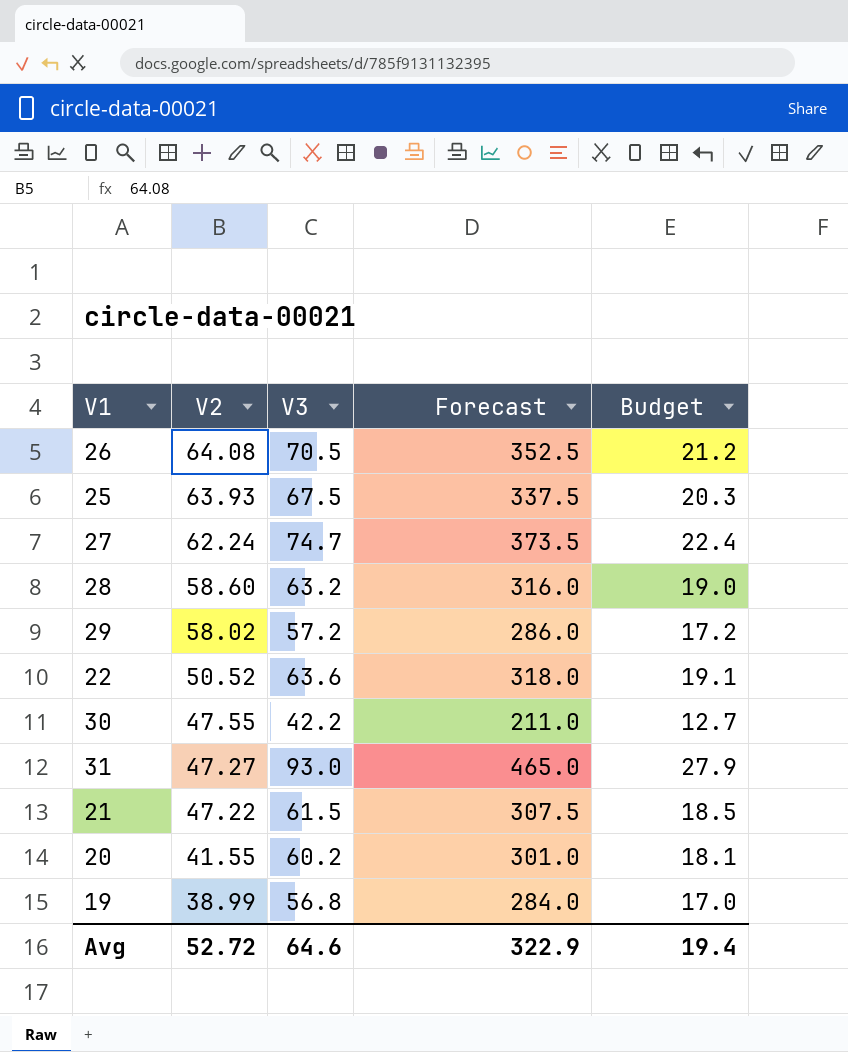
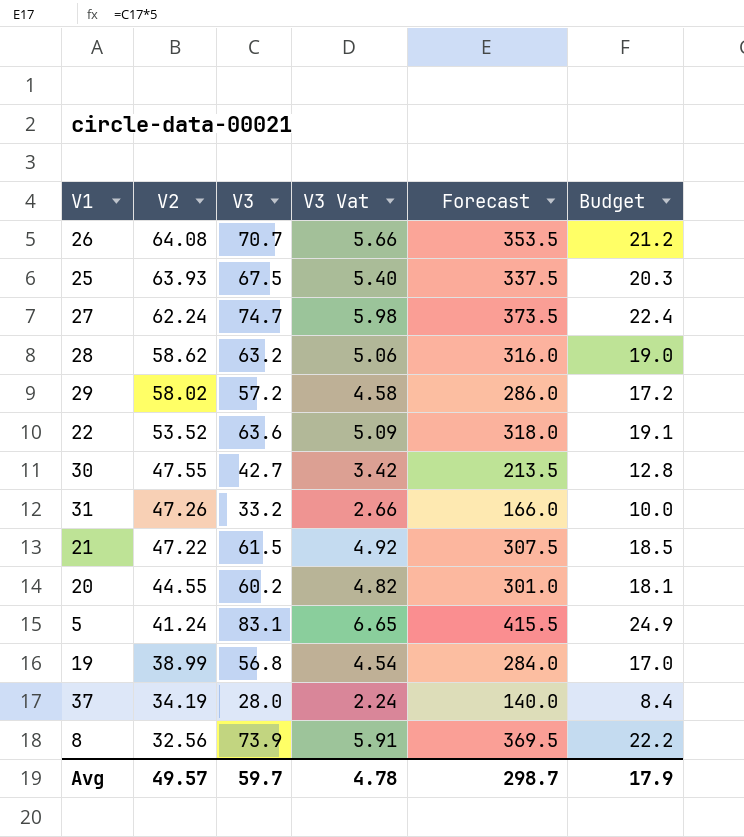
column V3 Vat | formula: none -> [V3] * 0.08
26 | V3: 70.5 -> 70.7
26 | Forecast: 352.5 -> 353.5
28 | V2: 58.60 -> 58.62
22 | V2: 50.52 -> 53.52
30 | V3: 42.2 -> 42.7
30 | Forecast: 211.0 -> 213.5
30 | Budget: 12.7 -> 12.8
31 | V2: 47.27 -> 47.26
31 | V3: 93.0 -> 33.2
31 | Forecast: 465.0 -> 166.0
31 | Budget: 27.9 -> 10.0
20 | V2: 41.55 -> 44.55
row 5: none -> 41.24 | 83.1 | 6.65 | 415.5 | 24.9
row 37: none -> 34.19 | 28.0 | 2.24 | 140.0 | 8.4
row 8: none -> 32.56 | 73.9 | 5.91 | 369.5 | 22.2
Avg | V2: 52.72 -> 49.57
Avg | V3: 64.6 -> 59.7
Avg | Forecast: 322.9 -> 298.7
Avg | Budget: 19.4 -> 17.9

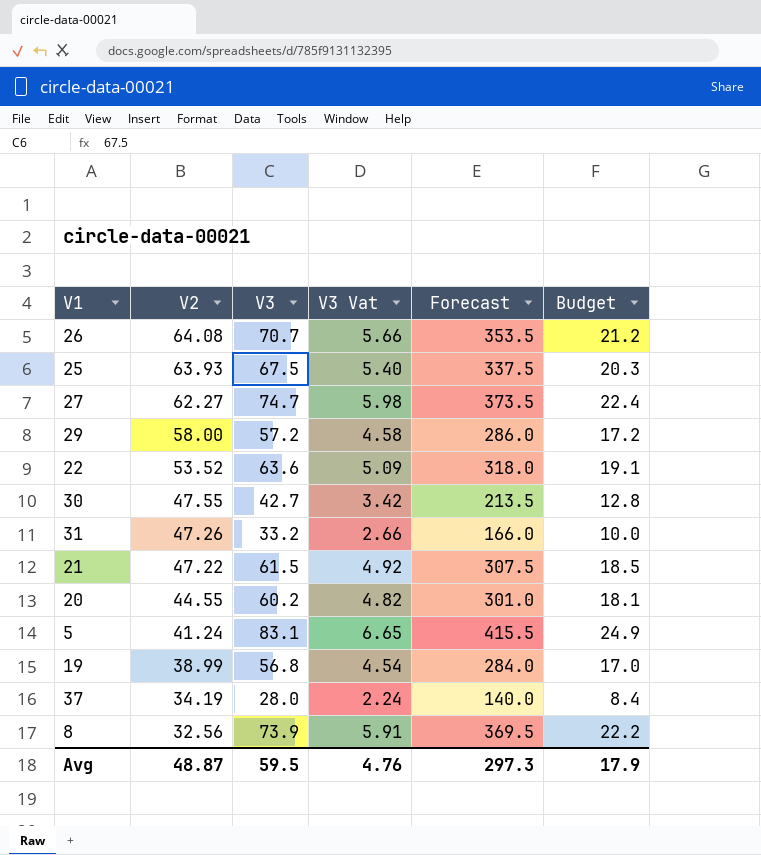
row 28: 58.62 | 63.2 | 5.06 | 316.0 | 19.0 -> none
27 | V2: 62.24 -> 62.27
29 | V2: 58.02 -> 58.00
Avg | V2: 49.57 -> 48.87
Avg | V3: 59.7 -> 59.5
Avg | V3 Vat: 4.78 -> 4.76
Avg | Forecast: 298.7 -> 297.3

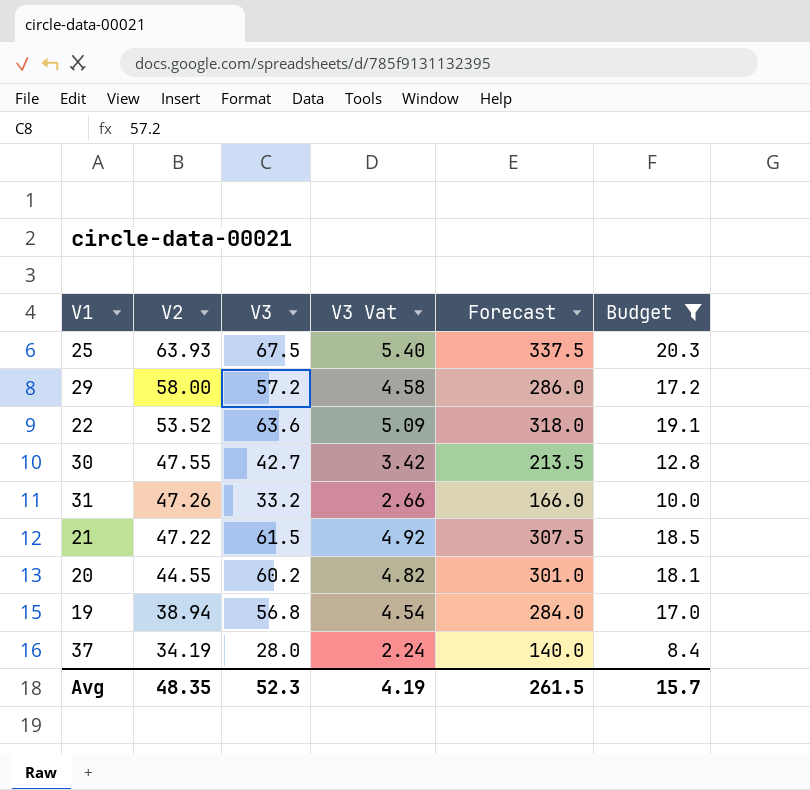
filter: none -> Budget <= 20.3
19 | V2: 38.99 -> 38.94
Avg | V2: 48.87 -> 48.35
Avg | V3: 59.5 -> 52.3
Avg | V3 Vat: 4.76 -> 4.19
Avg | Forecast: 297.3 -> 261.5
Avg | Budget: 17.9 -> 15.7

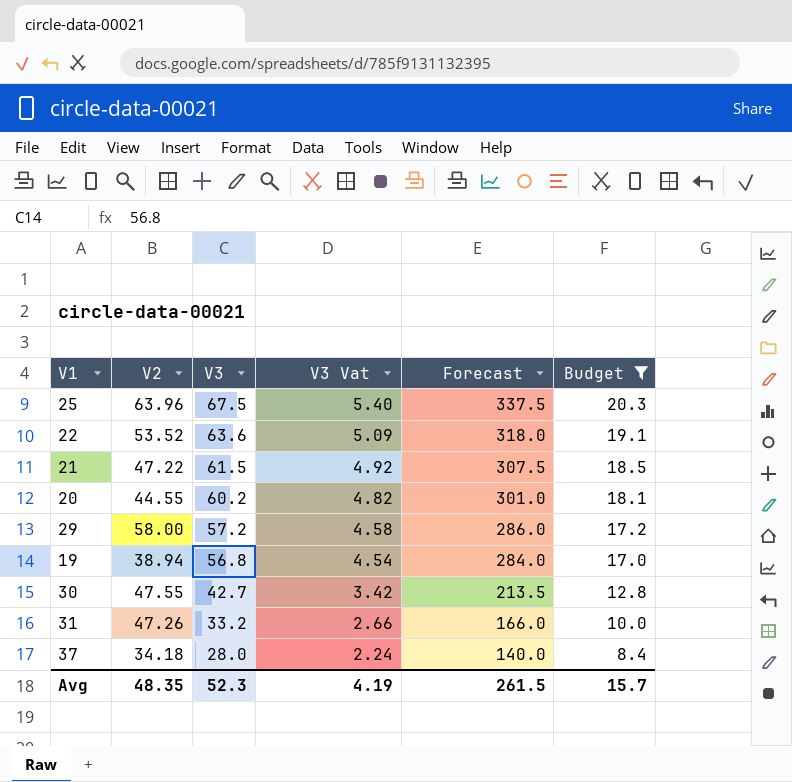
row order: V2 descending -> V3 descending
25 | V2: 63.93 -> 63.96
37 | V2: 34.19 -> 34.18

